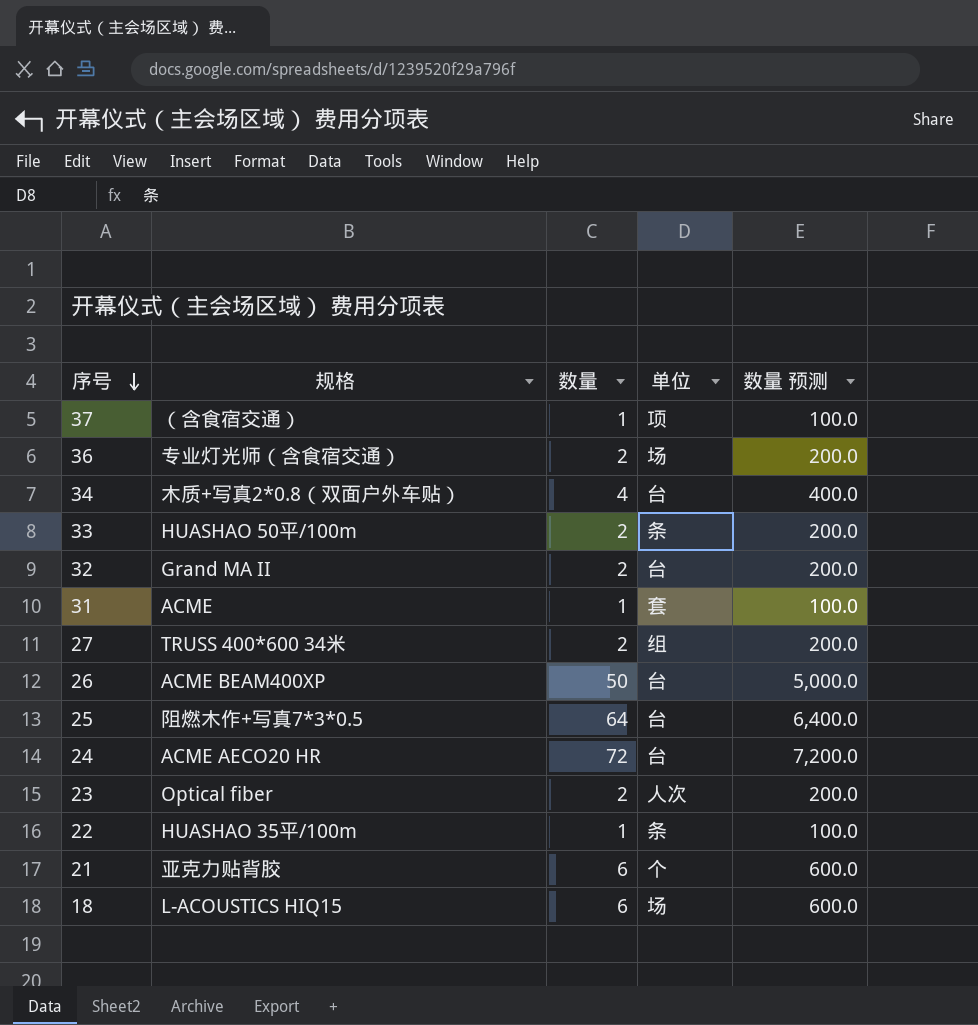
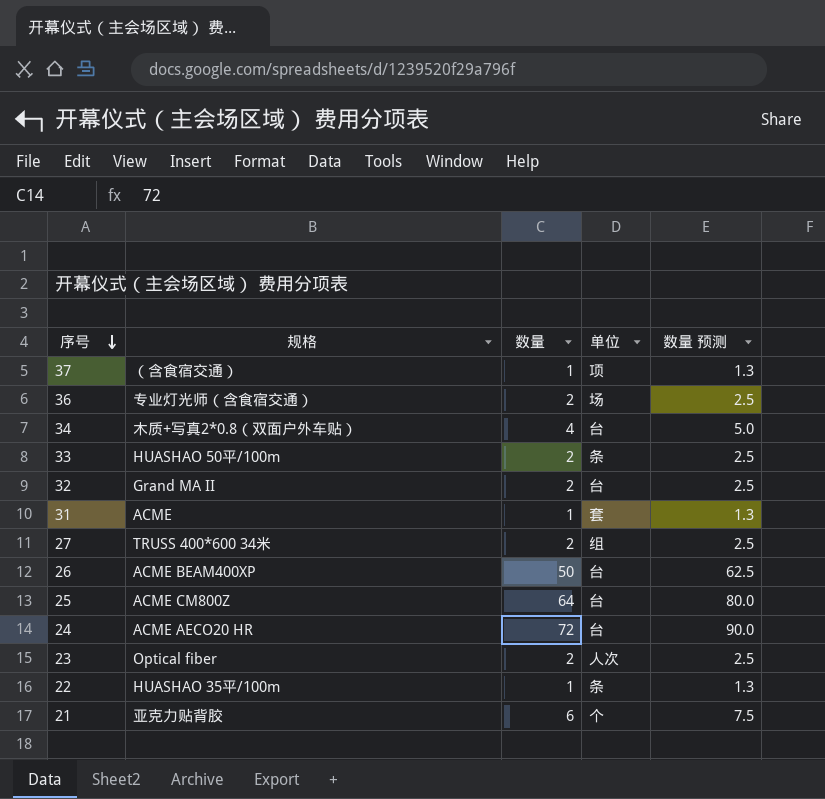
column 数量 预测 | formula: [数量] * 100 -> [数量] * 1.25
row 18: L-ACOUSTICS HIQ15 | 6 | 场 | 600.0 -> none
25 | 规格: 阻燃木作+写真7*3*0.5 -> ACME CM800Z

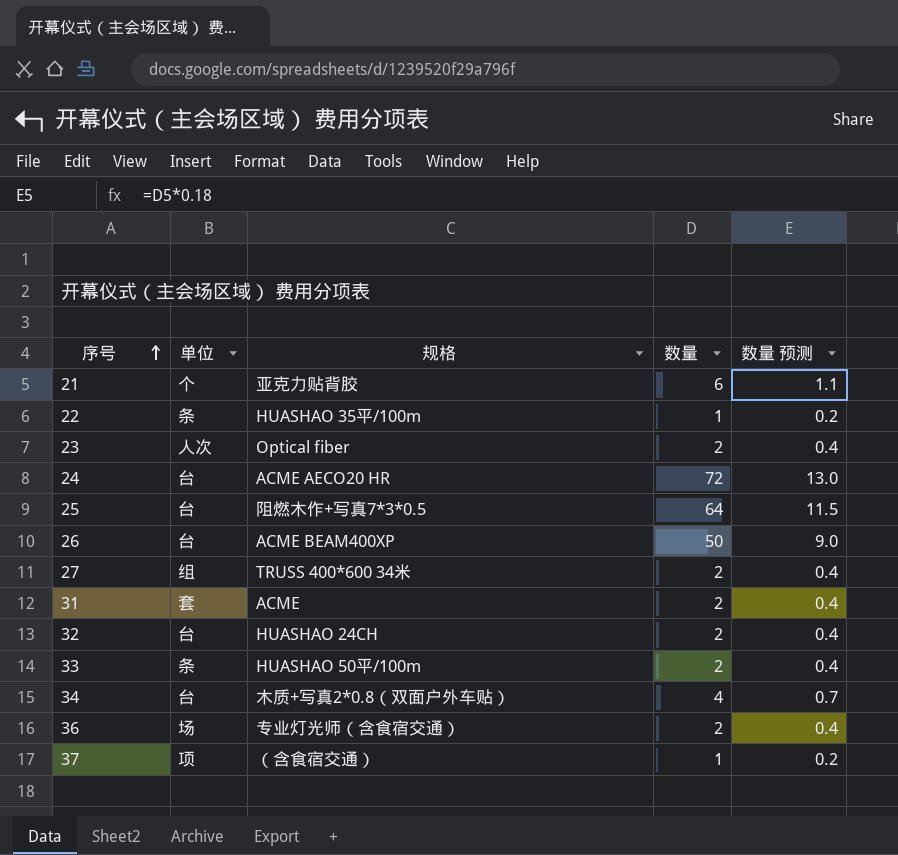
row order: 序号 descending -> 序号 ascending
column 单位 | position: 4 -> 2
column 数量 预测 | formula: [数量] * 1.25 -> [数量] * 0.18
25 | 规格: ACME CM800Z -> 阻燃木作+写真7*3*0.5
31 | 数量: 1 -> 2
32 | 规格: Grand MA II -> HUASHAO 24CH

